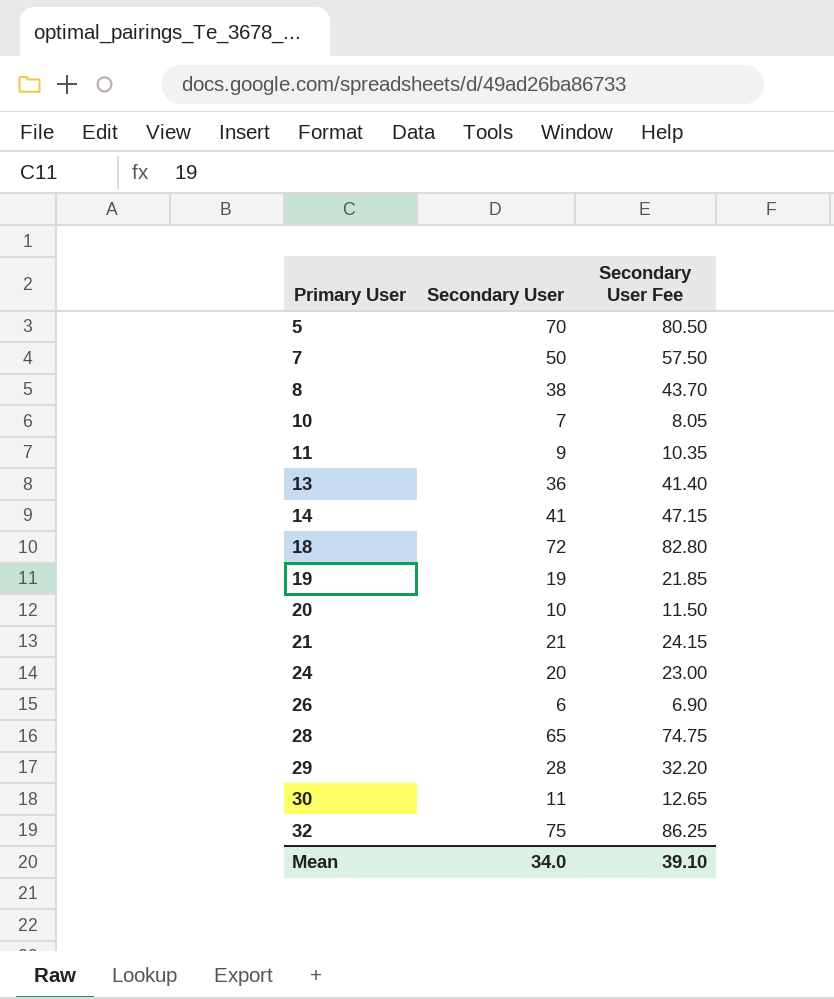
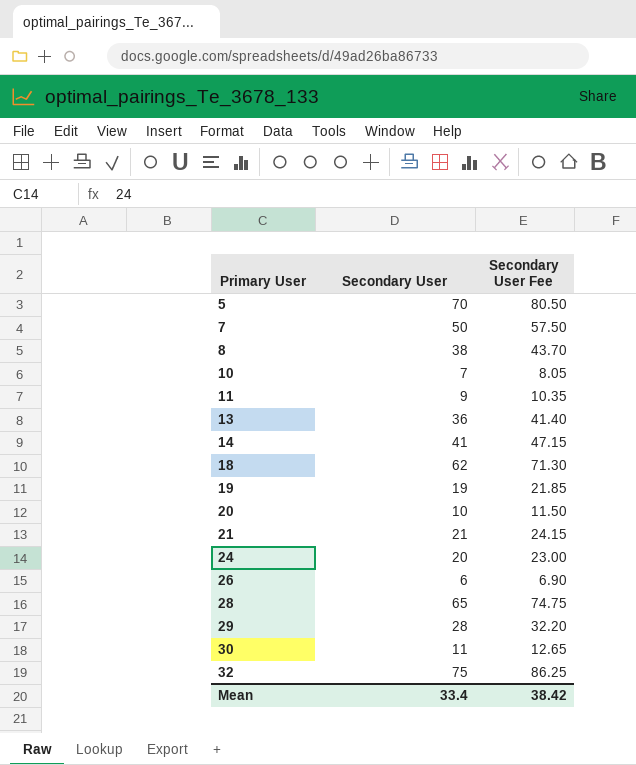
18 | Secondary User: 72 -> 62
18 | Secondary User Fee: 82.80 -> 71.30
Mean | Secondary User: 34.0 -> 33.4
Mean | Secondary User Fee: 39.10 -> 38.42

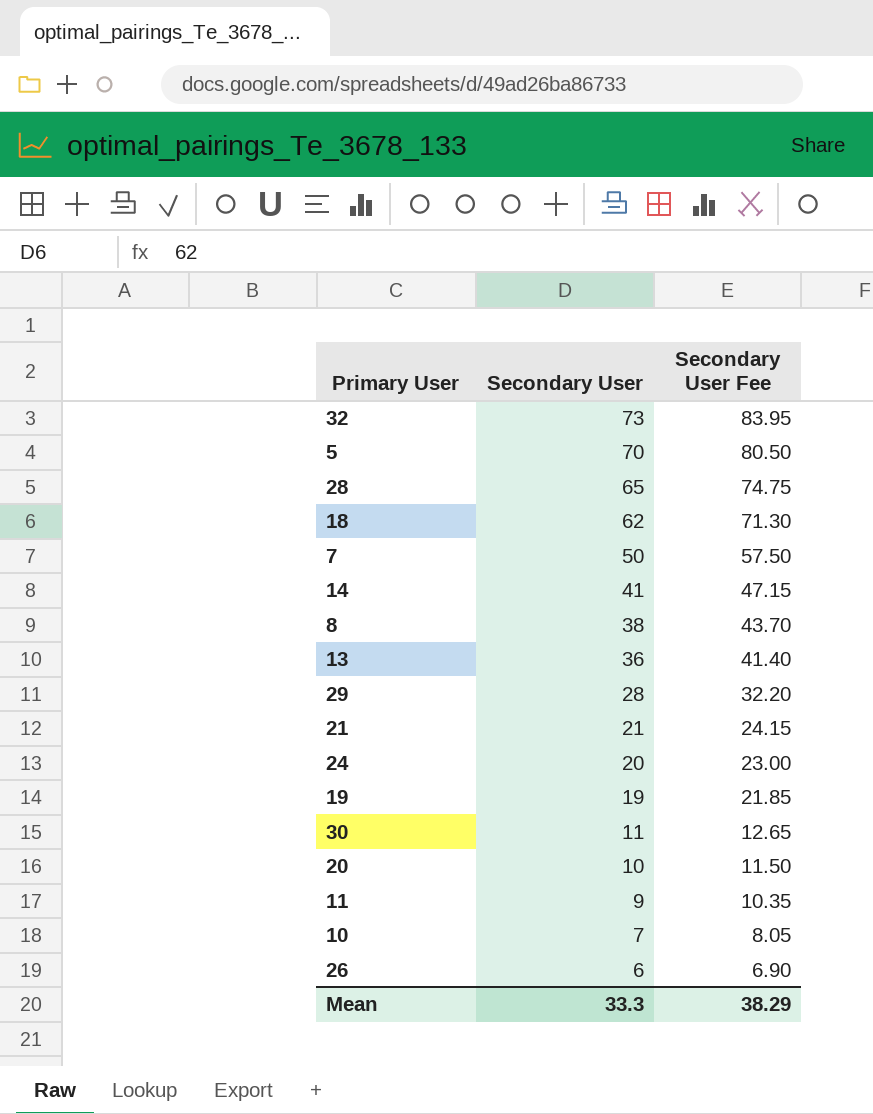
row order: Primary User ascending -> Secondary User descending
32 | Secondary User: 75 -> 73
32 | Secondary User Fee: 86.25 -> 83.95
Mean | Secondary User: 33.4 -> 33.3
Mean | Secondary User Fee: 38.42 -> 38.29

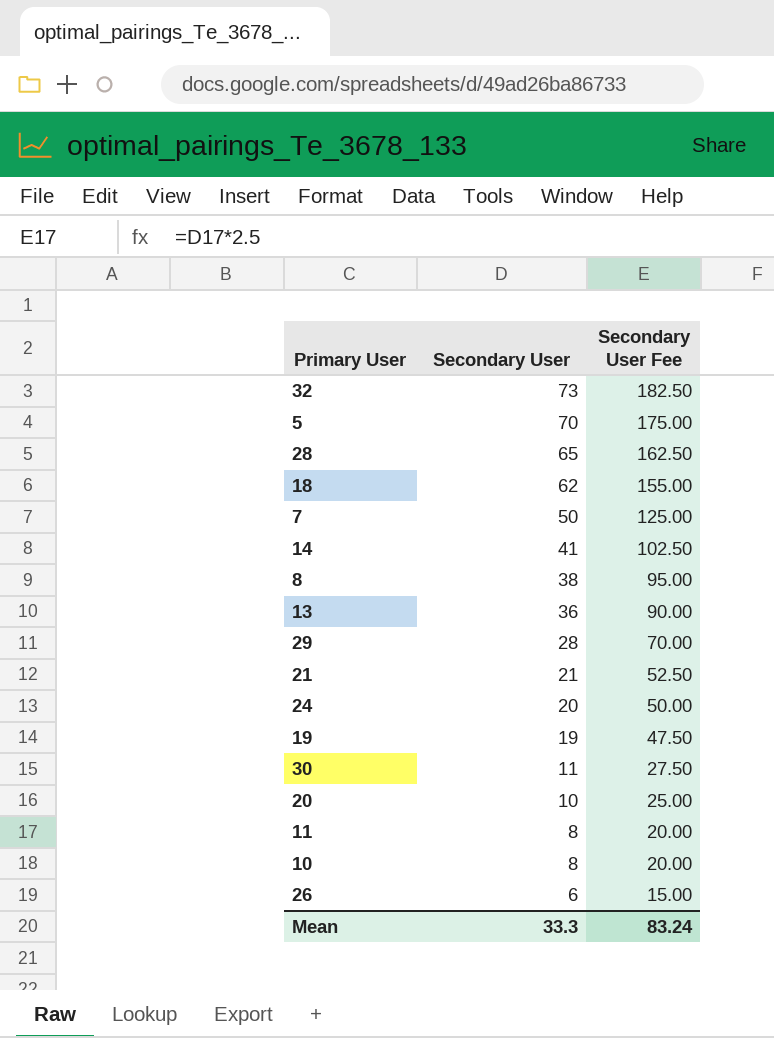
column Secondary User Fee | formula: [Secondary User] * 1.15 -> [Secondary User] * 2.5
11 | Secondary User: 9 -> 8
10 | Secondary User: 7 -> 8
Mean | Secondary User Fee: 38.29 -> 83.24

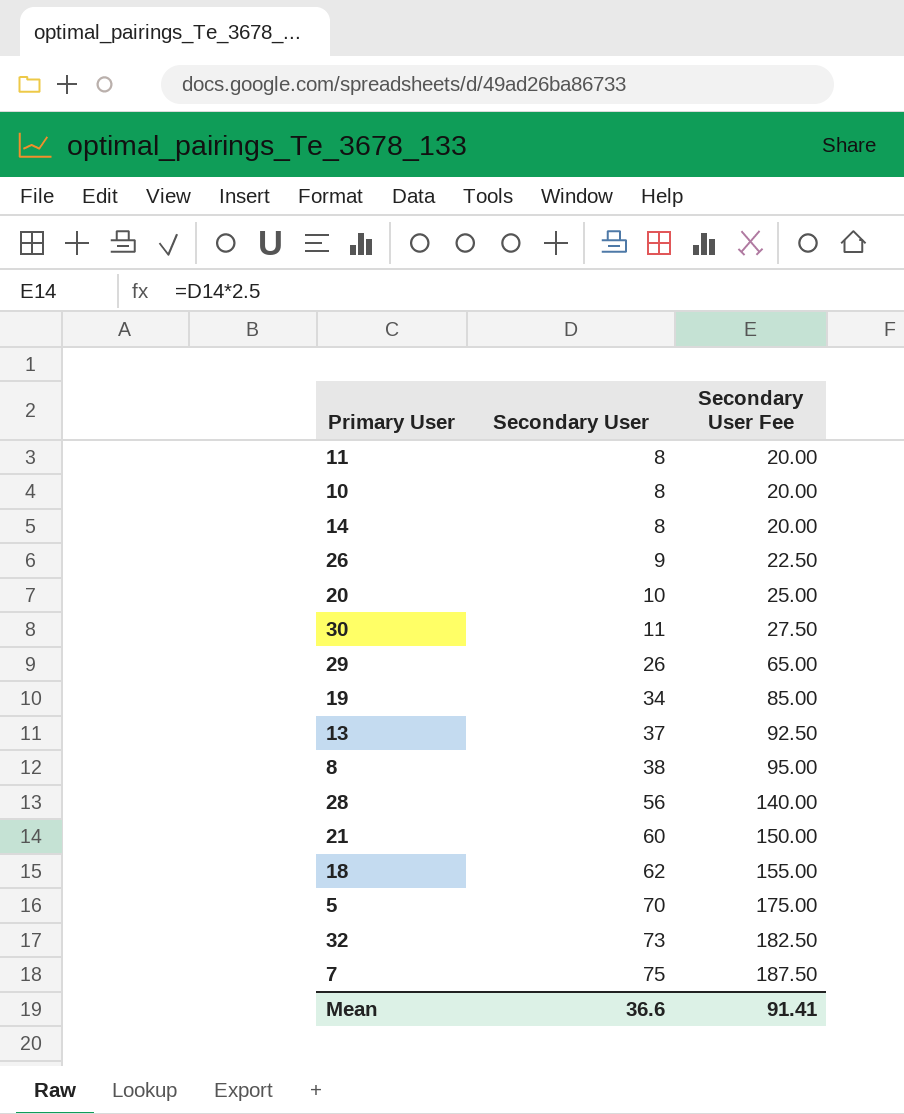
row order: Secondary User descending -> Secondary User ascending
row 24: 20 | 50.00 -> none
14 | Secondary User: 41 -> 8
14 | Secondary User Fee: 102.50 -> 20.00
26 | Secondary User: 6 -> 9
26 | Secondary User Fee: 15.00 -> 22.50
29 | Secondary User: 28 -> 26
29 | Secondary User Fee: 70.00 -> 65.00
19 | Secondary User: 19 -> 34
19 | Secondary User Fee: 47.50 -> 85.00
13 | Secondary User: 36 -> 37
13 | Secondary User Fee: 90.00 -> 92.50
28 | Secondary User: 65 -> 56
28 | Secondary User Fee: 162.50 -> 140.00
21 | Secondary User: 21 -> 60
21 | Secondary User Fee: 52.50 -> 150.00
7 | Secondary User: 50 -> 75
7 | Secondary User Fee: 125.00 -> 187.50
Mean | Secondary User: 33.3 -> 36.6
Mean | Secondary User Fee: 83.24 -> 91.41

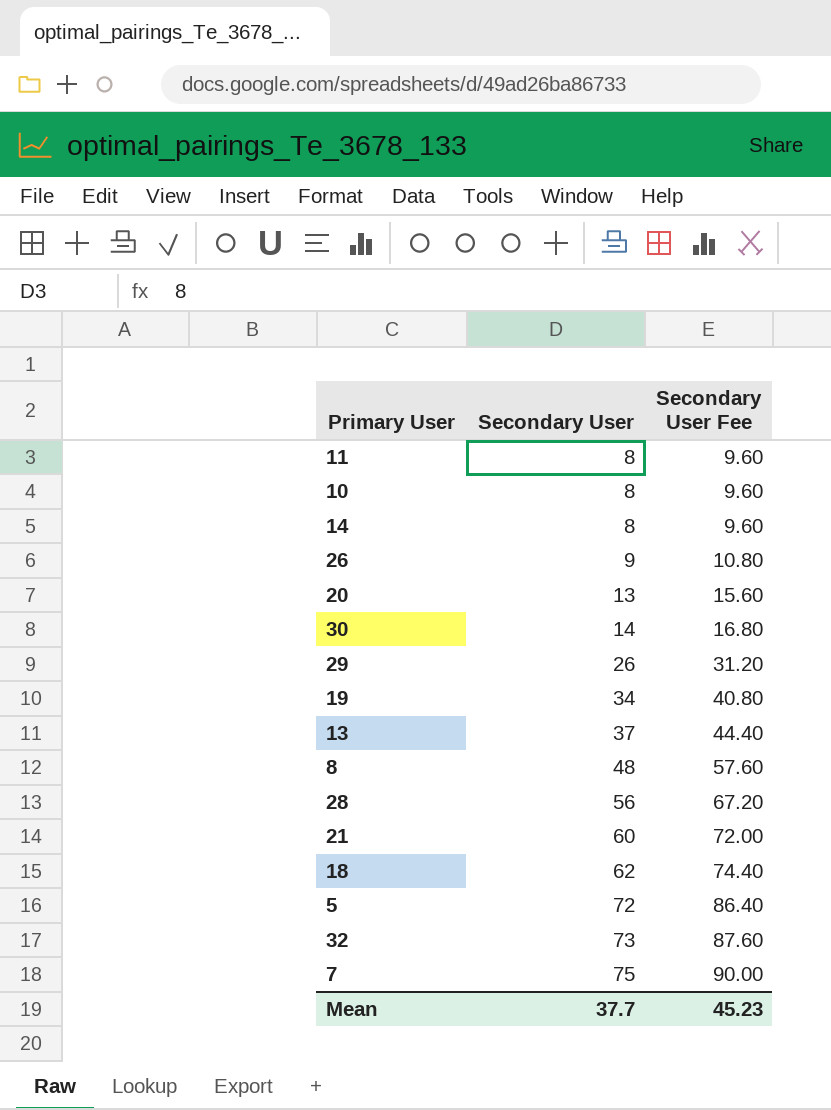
column Secondary User Fee | formula: [Secondary User] * 2.5 -> [Secondary User] * 1.2
20 | Secondary User: 10 -> 13
30 | Secondary User: 11 -> 14
8 | Secondary User: 38 -> 48
5 | Secondary User: 70 -> 72
Mean | Secondary User: 36.6 -> 37.7
Mean | Secondary User Fee: 91.41 -> 45.23

